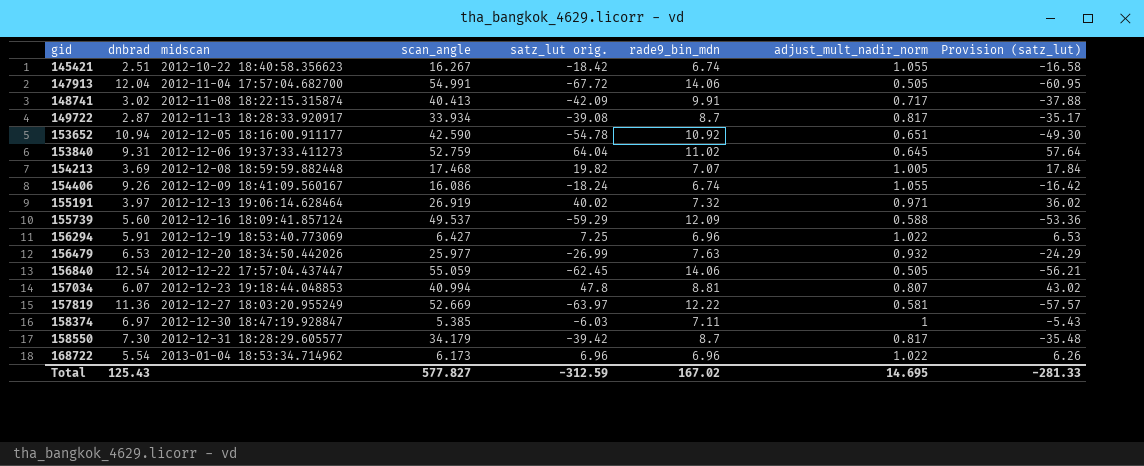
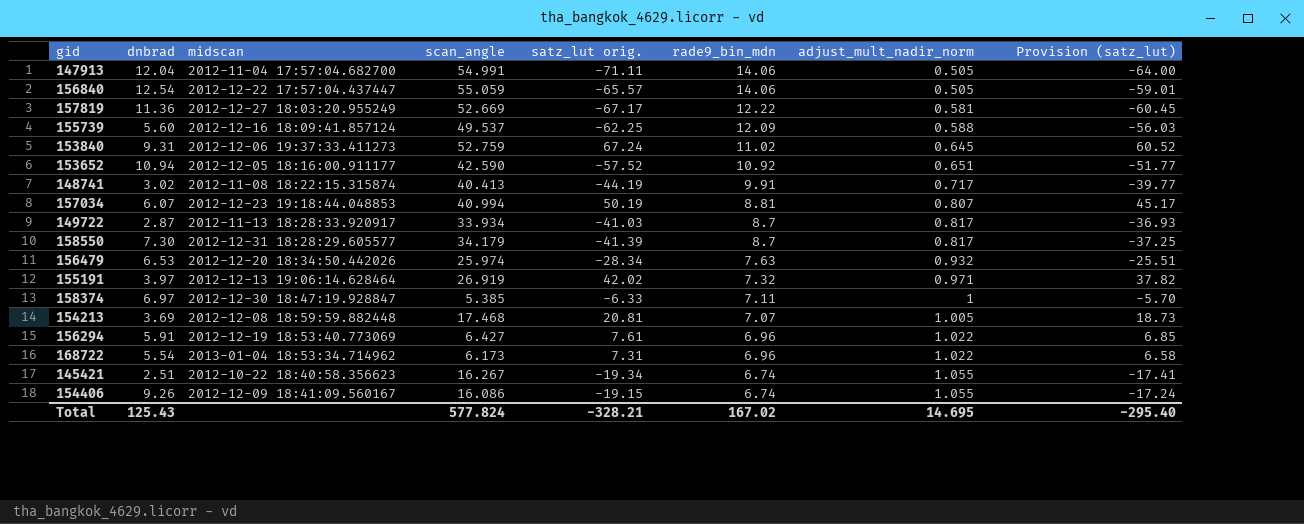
row order: gid ascending -> rade9_bin_mdn descending
147913 | satz_lut orig.: -67.72 -> -71.11
147913 | Provision (satz_lut): -60.95 -> -64.00
156840 | satz_lut orig.: -62.45 -> -65.57
156840 | Provision (satz_lut): -56.21 -> -59.01
157819 | satz_lut orig.: -63.97 -> -67.17
157819 | Provision (satz_lut): -57.57 -> -60.45
155739 | satz_lut orig.: -59.29 -> -62.25
155739 | Provision (satz_lut): -53.36 -> -56.03
153840 | satz_lut orig.: 64.04 -> 67.24
153840 | Provision (satz_lut): 57.64 -> 60.52
153652 | satz_lut orig.: -54.78 -> -57.52
153652 | Provision (satz_lut): -49.30 -> -51.77
148741 | satz_lut orig.: -42.09 -> -44.19
148741 | Provision (satz_lut): -37.88 -> -39.77
157034 | satz_lut orig.: 47.8 -> 50.19
157034 | Provision (satz_lut): 43.02 -> 45.17
149722 | satz_lut orig.: -39.08 -> -41.03
149722 | Provision (satz_lut): -35.17 -> -36.93
158550 | satz_lut orig.: -39.42 -> -41.39
158550 | Provision (satz_lut): -35.48 -> -37.25
156479 | scan_angle: 25.977 -> 25.974
156479 | satz_lut orig.: -26.99 -> -28.34
156479 | Provision (satz_lut): -24.29 -> -25.51
155191 | satz_lut orig.: 40.02 -> 42.02
155191 | Provision (satz_lut): 36.02 -> 37.82
158374 | satz_lut orig.: -6.03 -> -6.33
158374 | Provision (satz_lut): -5.43 -> -5.70
154213 | satz_lut orig.: 19.82 -> 20.81
154213 | Provision (satz_lut): 17.84 -> 18.73
156294 | satz_lut orig.: 7.25 -> 7.61
156294 | Provision (satz_lut): 6.53 -> 6.85
168722 | satz_lut orig.: 6.96 -> 7.31
168722 | Provision (satz_lut): 6.26 -> 6.58
145421 | satz_lut orig.: -18.42 -> -19.34
145421 | Provision (satz_lut): -16.58 -> -17.41
154406 | satz_lut orig.: -18.24 -> -19.15
154406 | Provision (satz_lut): -16.42 -> -17.24
Total | scan_angle: 577.827 -> 577.824
Total | satz_lut orig.: -312.59 -> -328.21
Total | Provision (satz_lut): -281.33 -> -295.40

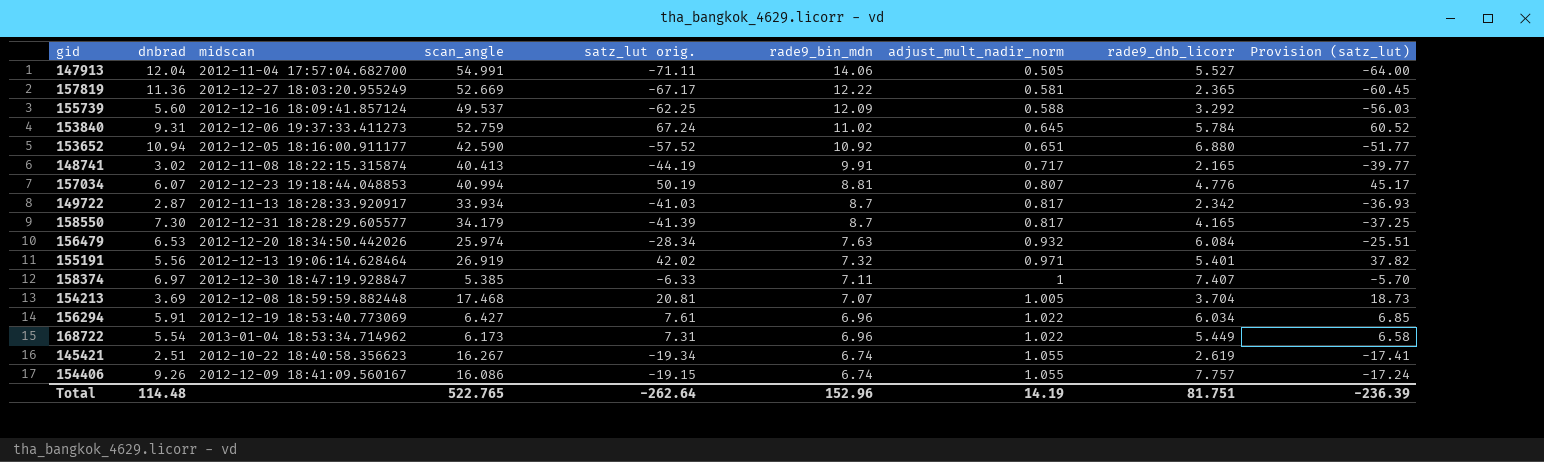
column rade9_dnb_licorr | position: none -> 8
row 156840: 12.54 | 2012-12-22 17:57:04.437447 | 55.059 | -65.57 | 14.06 | 0.505 | -59.01 -> none
155191 | dnbrad: 3.97 -> 5.56
Total | dnbrad: 125.43 -> 114.48
Total | scan_angle: 577.824 -> 522.765
Total | satz_lut orig.: -328.21 -> -262.64
Total | rade9_bin_mdn: 167.02 -> 152.96
Total | adjust_mult_nadir_norm: 14.695 -> 14.19
Total | Provision (satz_lut): -295.40 -> -236.39

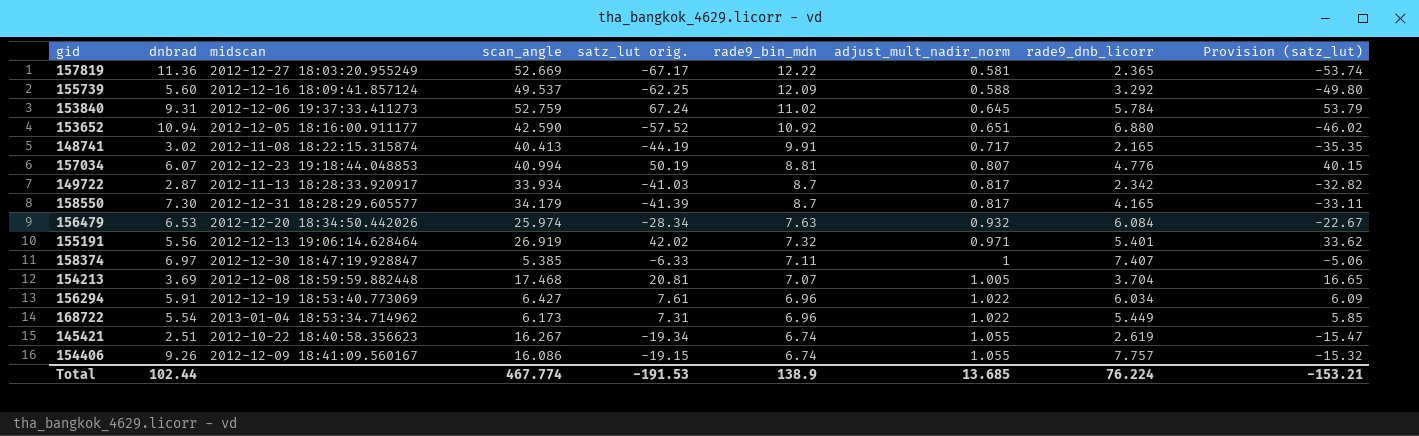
column Provision (satz_lut) | formula: [satz_lut orig.] * 0.9 -> [satz_lut orig.] * 0.8
row 147913: 12.04 | 2012-11-04 17:57:04.682700 | 54.991 | -71.11 | 14.06 | 0.505 | 5.527 | -64.00 -> none
Total | dnbrad: 114.48 -> 102.44
Total | scan_angle: 522.765 -> 467.774
Total | satz_lut orig.: -262.64 -> -191.53
Total | rade9_bin_mdn: 152.96 -> 138.9
Total | adjust_mult_nadir_norm: 14.19 -> 13.685
Total | rade9_dnb_licorr: 81.751 -> 76.224
Total | Provision (satz_lut): -236.39 -> -153.21

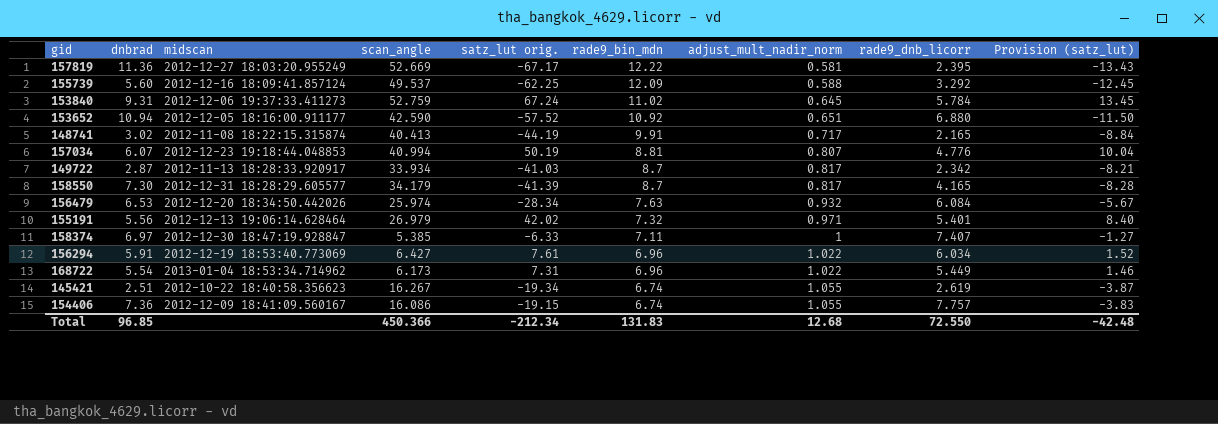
column Provision (satz_lut) | formula: [satz_lut orig.] * 0.8 -> [satz_lut orig.] * 0.2
row 154213: 3.69 | 2012-12-08 18:59:59.882448 | 17.468 | 20.81 | 7.07 | 1.005 | 3.704 | 16.65 -> none
157819 | rade9_dnb_licorr: 2.365 -> 2.395
155191 | scan_angle: 26.919 -> 26.979
154406 | dnbrad: 9.26 -> 7.36
Total | dnbrad: 102.44 -> 96.85
Total | scan_angle: 467.774 -> 450.366
Total | satz_lut orig.: -191.53 -> -212.34
Total | rade9_bin_mdn: 138.9 -> 131.83
Total | adjust_mult_nadir_norm: 13.685 -> 12.68
Total | rade9_dnb_licorr: 76.224 -> 72.550
Total | Provision (satz_lut): -153.21 -> -42.48

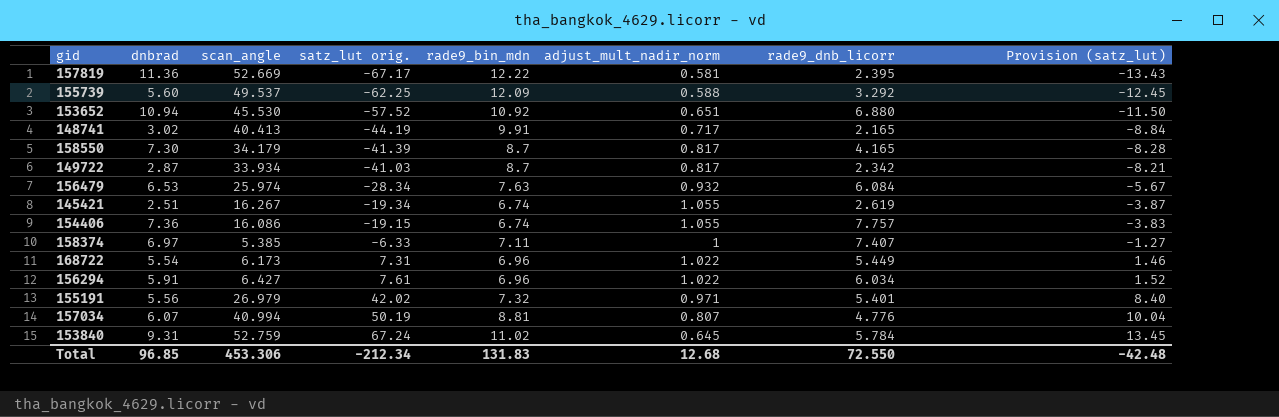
row order: rade9_bin_mdn descending -> satz_lut orig. ascending
column midscan | position: 3 -> none
153652 | scan_angle: 42.590 -> 45.530
Total | scan_angle: 450.366 -> 453.306

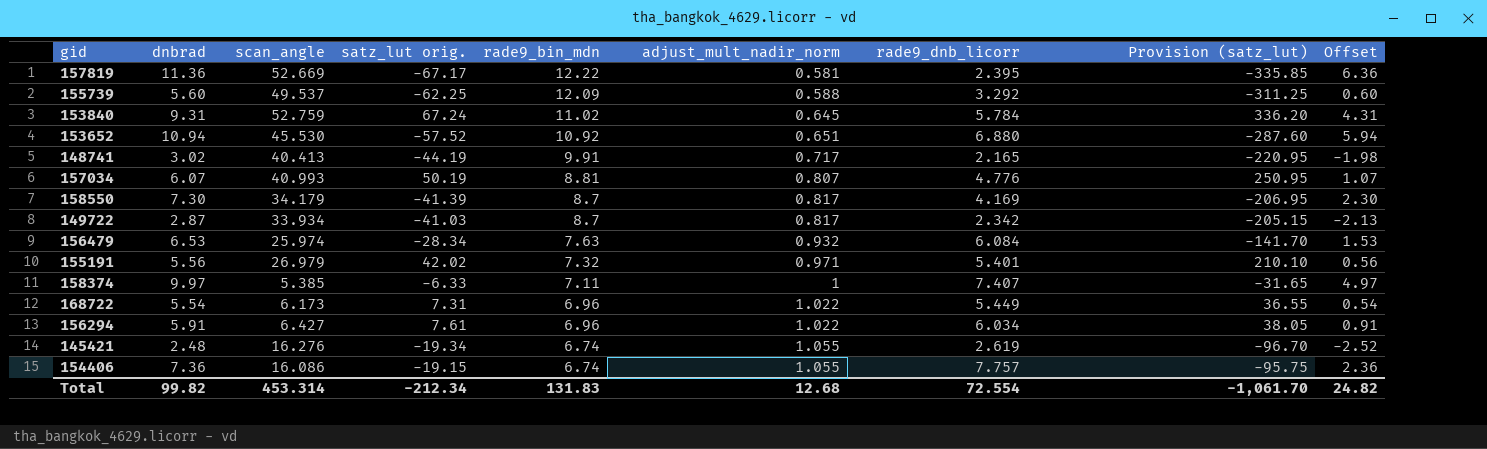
row order: satz_lut orig. ascending -> rade9_bin_mdn descending
column Provision (satz_lut) | formula: [satz_lut orig.] * 0.2 -> [satz_lut orig.] * 5
column Offset | formula: none -> [dnbrad] - 5
157034 | scan_angle: 40.994 -> 40.993
158550 | rade9_dnb_licorr: 4.165 -> 4.169
158374 | dnbrad: 6.97 -> 9.97
145421 | dnbrad: 2.51 -> 2.48
145421 | scan_angle: 16.267 -> 16.276
Total | dnbrad: 96.85 -> 99.82
Total | scan_angle: 453.306 -> 453.314
Total | rade9_dnb_licorr: 72.550 -> 72.554
Total | Provision (satz_lut): -42.48 -> -1,061.70

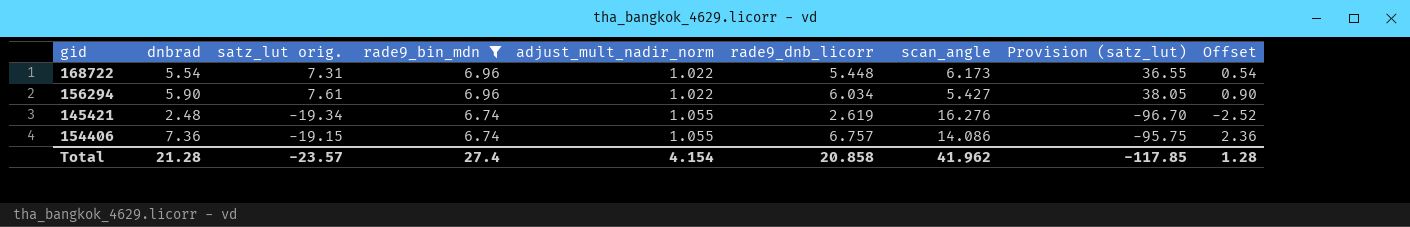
filter: none -> rade9_bin_mdn <= 6.96
column scan_angle | position: 3 -> 7
168722 | rade9_dnb_licorr: 5.449 -> 5.448
156294 | dnbrad: 5.91 -> 5.90
156294 | scan_angle: 6.427 -> 5.427
156294 | Offset: 0.91 -> 0.90
154406 | rade9_dnb_licorr: 7.757 -> 6.757
154406 | scan_angle: 16.086 -> 14.086
Total | dnbrad: 99.82 -> 21.28
Total | satz_lut orig.: -212.34 -> -23.57
Total | rade9_bin_mdn: 131.83 -> 27.4
Total | adjust_mult_nadir_norm: 12.68 -> 4.154
Total | rade9_dnb_licorr: 72.554 -> 20.858
Total | scan_angle: 453.314 -> 41.962
Total | Provision (satz_lut): -1,061.70 -> -117.85
Total | Offset: 24.82 -> 1.28

